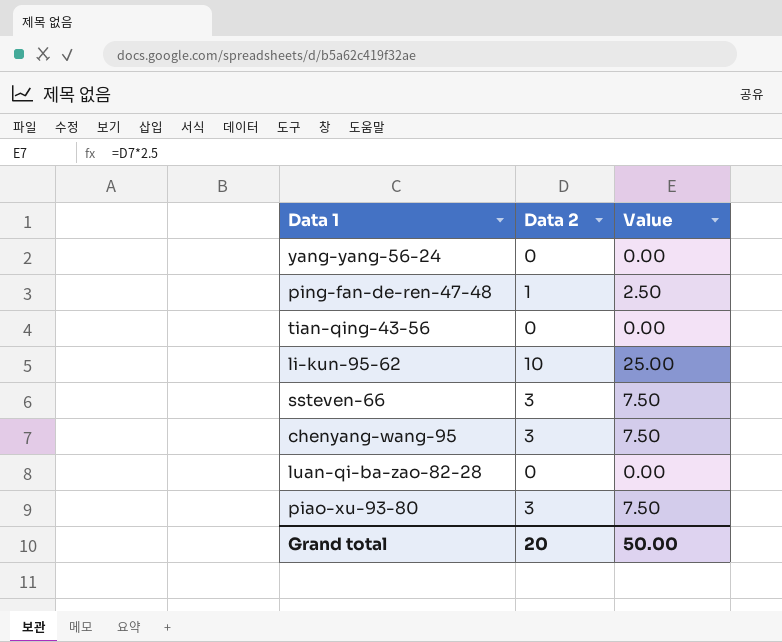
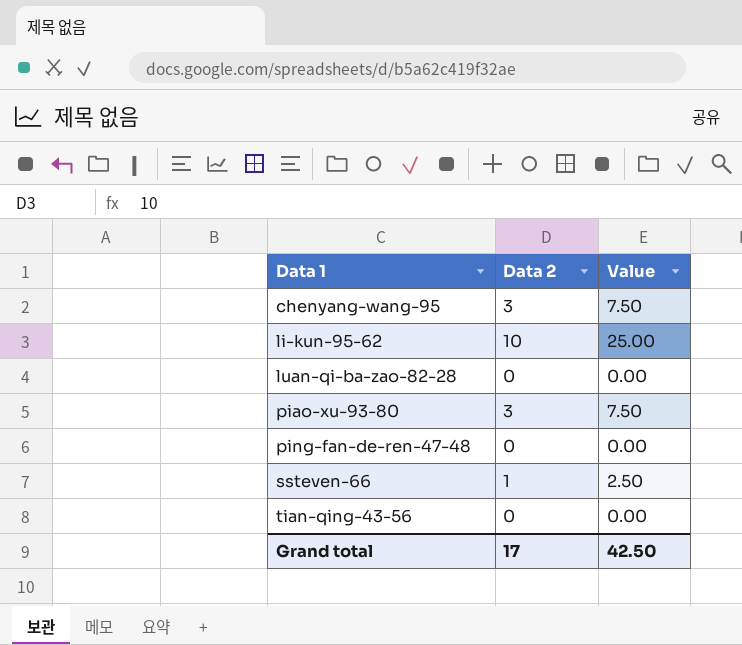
row order: none -> Data 1 ascending
row yang-yang-56-24: 0 | 0.00 -> none
ping-fan-de-ren-47-48 | Data 2: 1 -> 0
ping-fan-de-ren-47-48 | Value: 2.50 -> 0.00
ssteven-66 | Data 2: 3 -> 1
ssteven-66 | Value: 7.50 -> 2.50
Grand total | Data 2: 20 -> 17
Grand total | Value: 50.00 -> 42.50

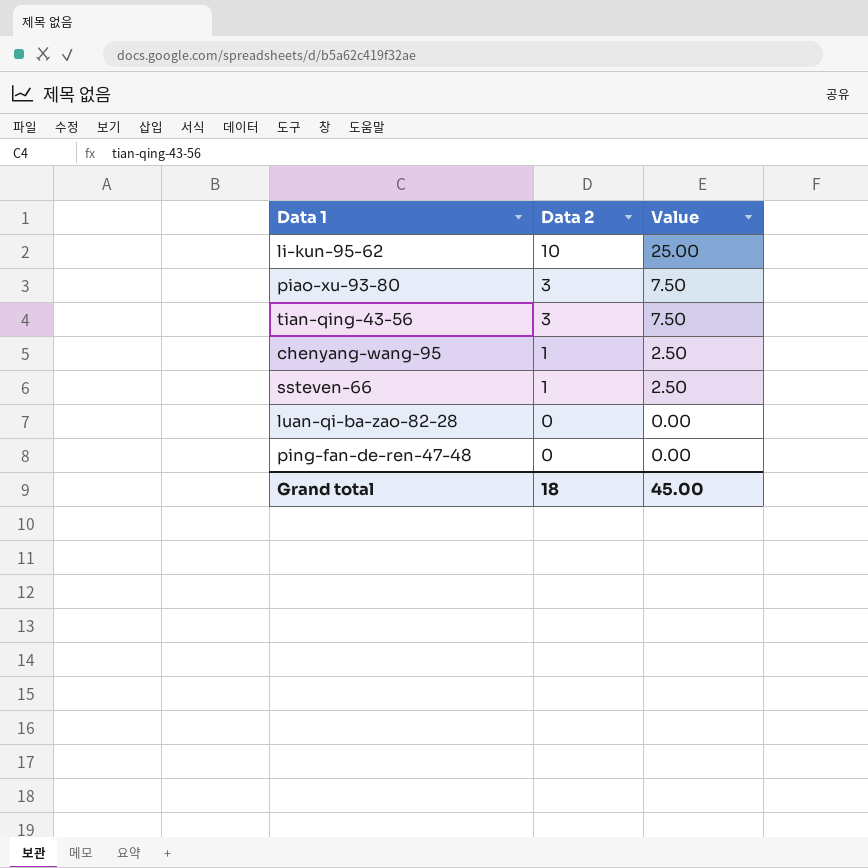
row order: Data 1 ascending -> Data 2 descending
tian-qing-43-56 | Data 2: 0 -> 3
tian-qing-43-56 | Value: 0.00 -> 7.50
chenyang-wang-95 | Data 2: 3 -> 1
chenyang-wang-95 | Value: 7.50 -> 2.50
Grand total | Data 2: 17 -> 18
Grand total | Value: 42.50 -> 45.00

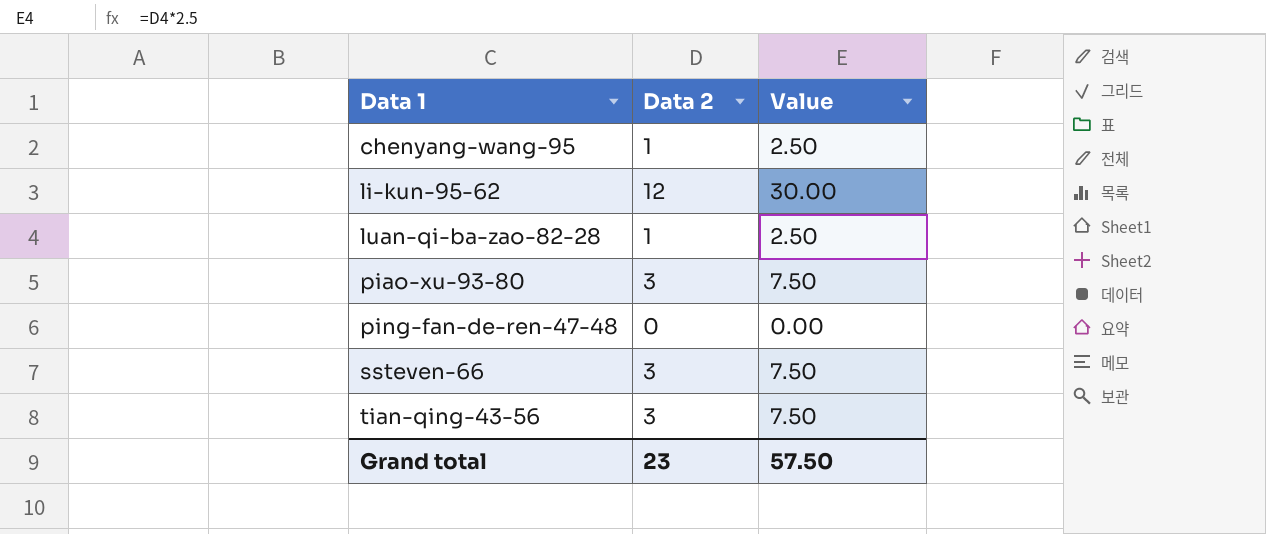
row order: Data 2 descending -> Data 1 ascending
li-kun-95-62 | Data 2: 10 -> 12
li-kun-95-62 | Value: 25.00 -> 30.00
luan-qi-ba-zao-82-28 | Data 2: 0 -> 1
luan-qi-ba-zao-82-28 | Value: 0.00 -> 2.50
ssteven-66 | Data 2: 1 -> 3
ssteven-66 | Value: 2.50 -> 7.50
Grand total | Data 2: 18 -> 23
Grand total | Value: 45.00 -> 57.50

